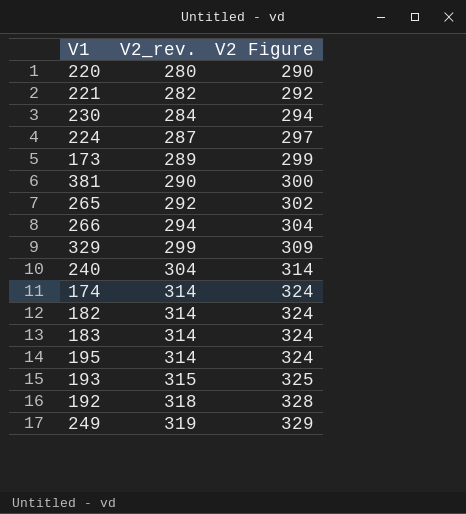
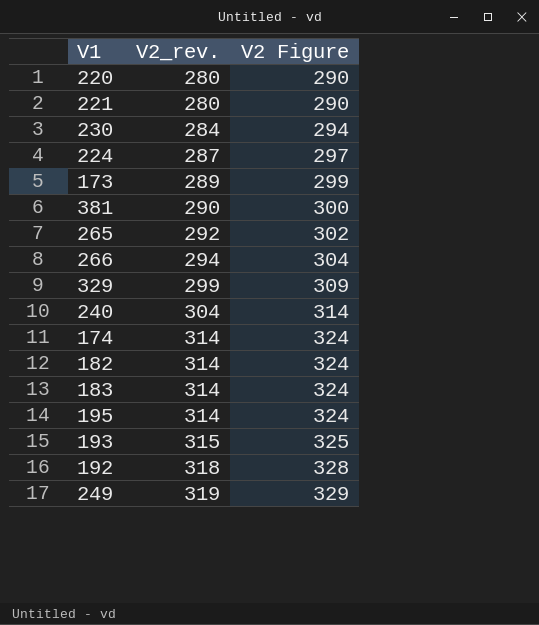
221 | V2_rev.: 282 -> 280
221 | V2 Figure: 292 -> 290

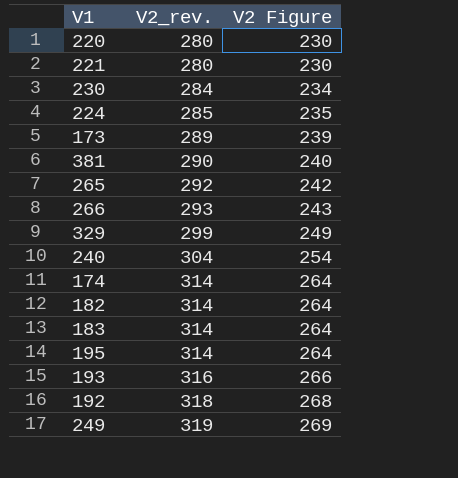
column V2 Figure | formula: [V2_rev.] + 10 -> [V2_rev.] - 50
224 | V2_rev.: 287 -> 285
266 | V2_rev.: 294 -> 293
193 | V2_rev.: 315 -> 316

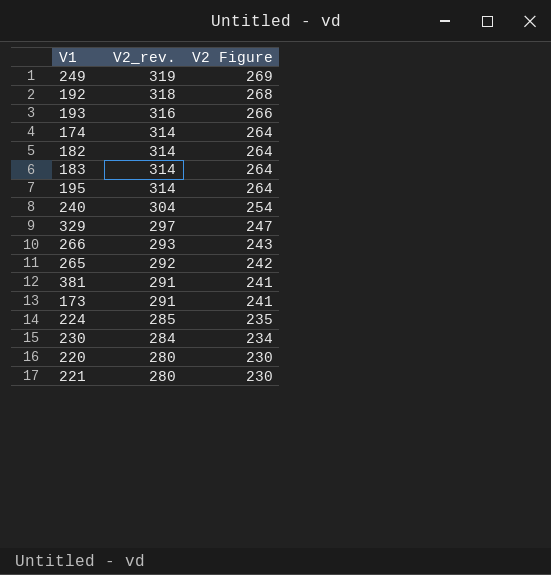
row order: V2_rev. ascending -> V2_rev. descending
329 | V2_rev.: 299 -> 297
329 | V2 Figure: 249 -> 247
381 | V2_rev.: 290 -> 291
381 | V2 Figure: 240 -> 241
173 | V2_rev.: 289 -> 291
173 | V2 Figure: 239 -> 241

